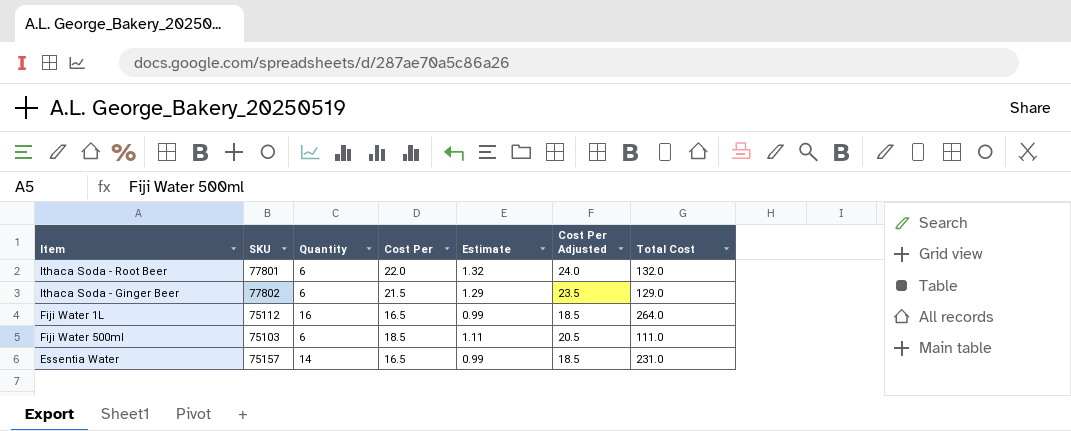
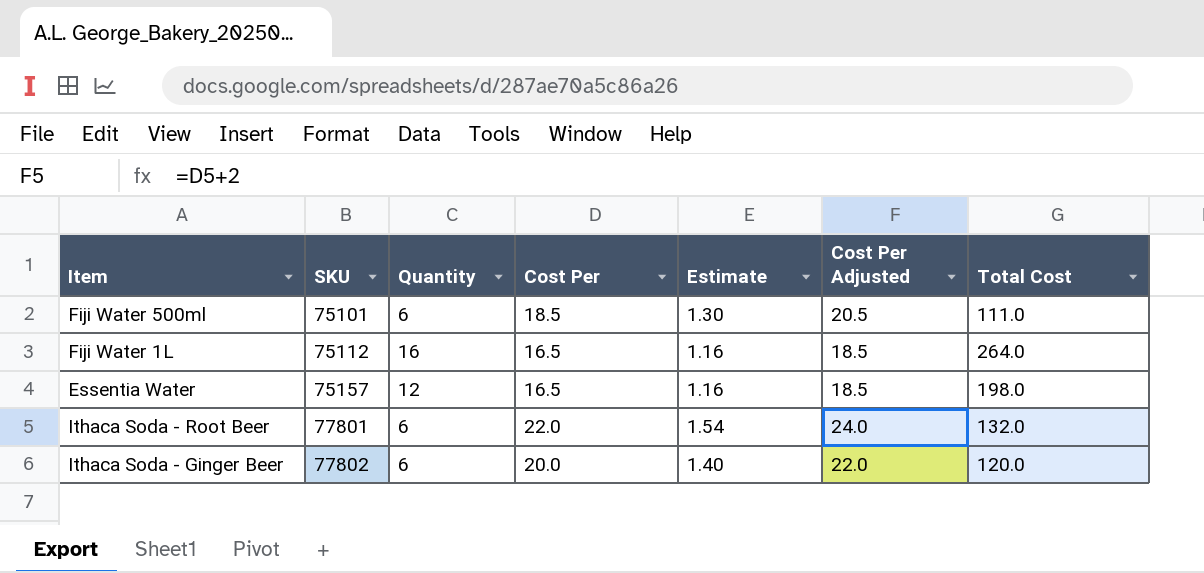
row order: none -> SKU ascending
column Estimate | formula: [Cost Per] * 0.06 -> [Cost Per] * 0.07
Fiji Water 500ml | SKU: 75103 -> 75101
Essentia Water | Quantity: 14 -> 12
Essentia Water | Total Cost: 231.0 -> 198.0
Ithaca Soda - Ginger Beer | Cost Per: 21.5 -> 20.0
Ithaca Soda - Ginger Beer | Cost Per Adjusted: 23.5 -> 22.0
Ithaca Soda - Ginger Beer | Total Cost: 129.0 -> 120.0

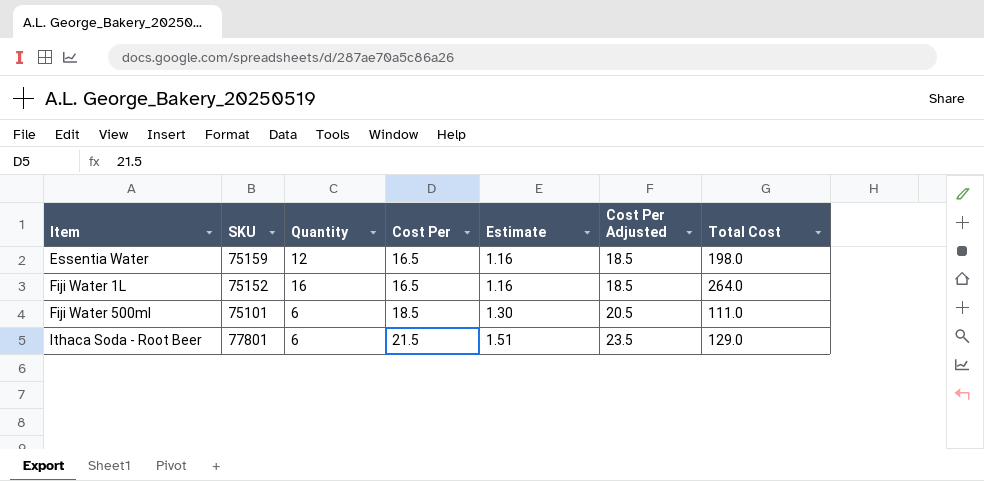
row order: SKU ascending -> Item ascending
row Ithaca Soda - Ginger Beer: 77802 | 6 | 20.0 | 1.40 | 22.0 | 120.0 -> none
Essentia Water | SKU: 75157 -> 75159
Fiji Water 1L | SKU: 75112 -> 75152
Ithaca Soda - Root Beer | Cost Per: 22.0 -> 21.5
Ithaca Soda - Root Beer | Estimate: 1.54 -> 1.51
Ithaca Soda - Root Beer | Cost Per Adjusted: 24.0 -> 23.5
Ithaca Soda - Root Beer | Total Cost: 132.0 -> 129.0

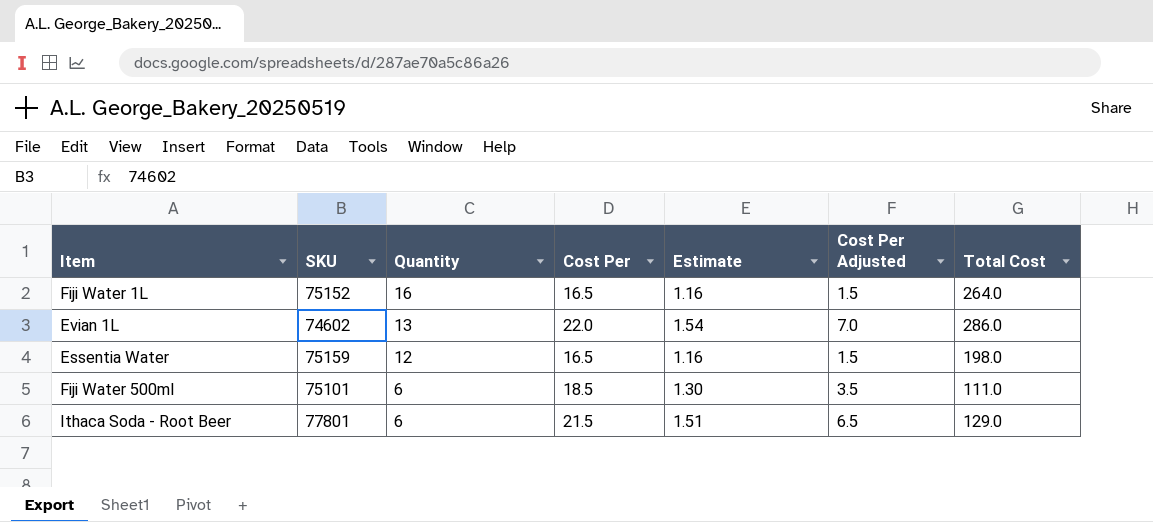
row order: Item ascending -> Quantity descending
column Cost Per Adjusted | formula: [Cost Per] + 2 -> [Cost Per] - 15
row Evian 1L: none -> 74602 | 13 | 22.0 | 1.54 | 7.0 | 286.0

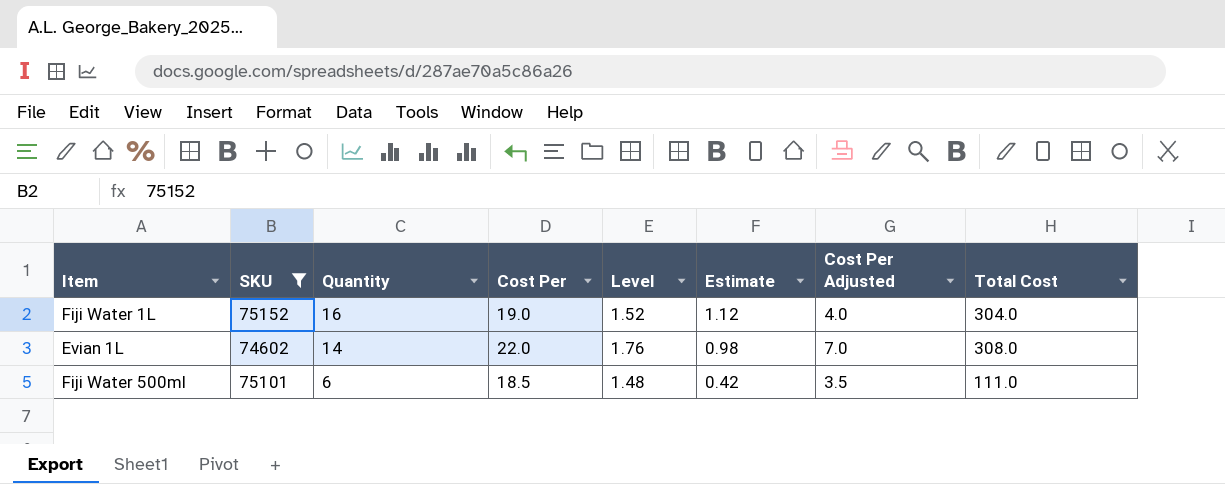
filter: none -> SKU <= 75152
column Level | formula: none -> [Cost Per] * 0.08
column Estimate | formula: [Cost Per] * 0.07 -> [Quantity] * 0.07
Fiji Water 1L | Cost Per: 16.5 -> 19.0
Fiji Water 1L | Cost Per Adjusted: 1.5 -> 4.0
Fiji Water 1L | Total Cost: 264.0 -> 304.0
Evian 1L | Quantity: 13 -> 14
Evian 1L | Total Cost: 286.0 -> 308.0

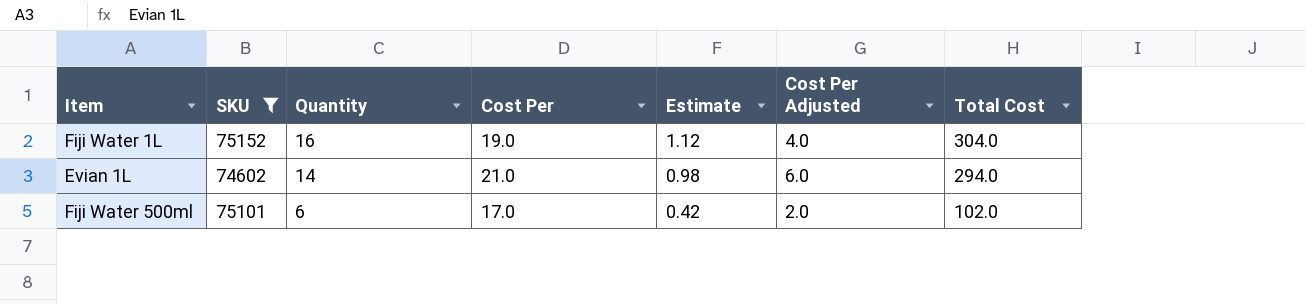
column Level | formula: [Cost Per] * 0.08 -> none
Evian 1L | Cost Per: 22.0 -> 21.0
Evian 1L | Cost Per Adjusted: 7.0 -> 6.0
Evian 1L | Total Cost: 308.0 -> 294.0
Fiji Water 500ml | Cost Per: 18.5 -> 17.0
Fiji Water 500ml | Cost Per Adjusted: 3.5 -> 2.0
Fiji Water 500ml | Total Cost: 111.0 -> 102.0

